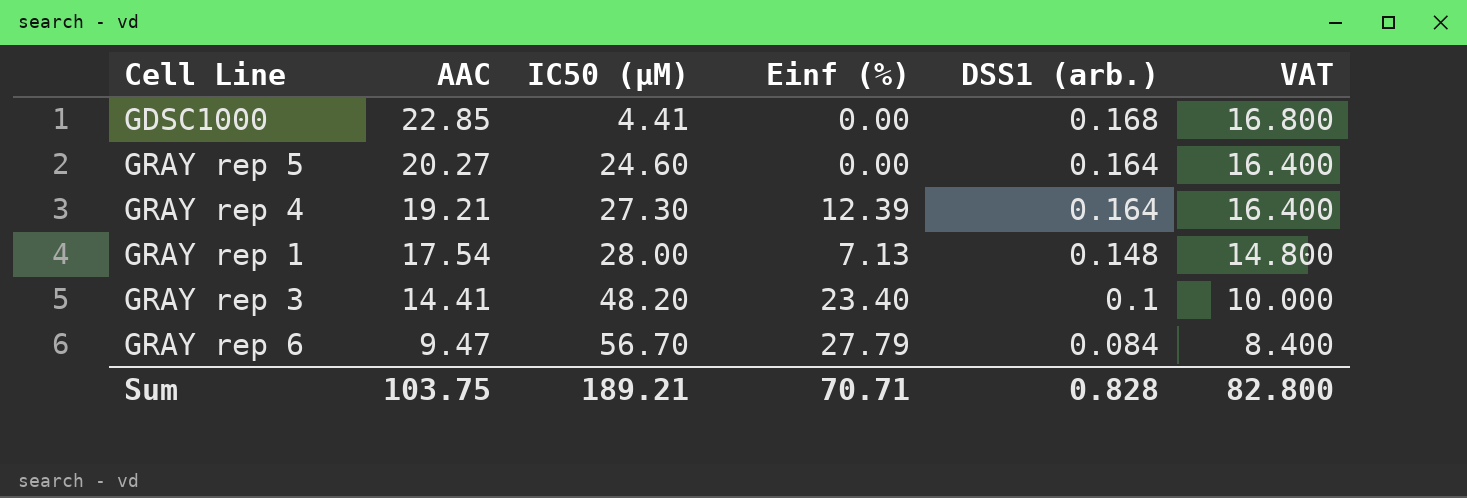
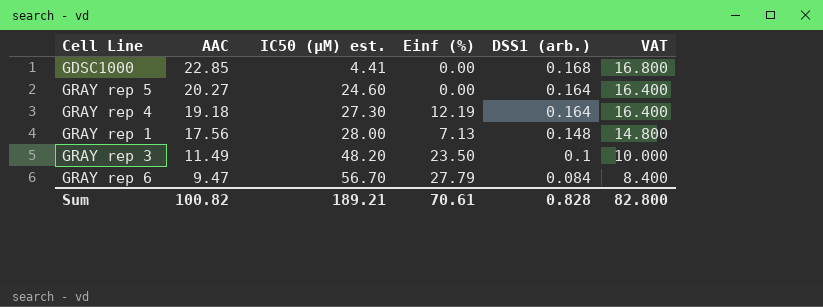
column name: IC50 (µM) -> IC50 (µM) est.
GRAY rep 4 | AAC: 19.21 -> 19.18
GRAY rep 4 | Einf (%): 12.39 -> 12.19
GRAY rep 1 | AAC: 17.54 -> 17.56
GRAY rep 3 | AAC: 14.41 -> 11.49
GRAY rep 3 | Einf (%): 23.40 -> 23.50
Sum | AAC: 103.75 -> 100.82
Sum | Einf (%): 70.71 -> 70.61

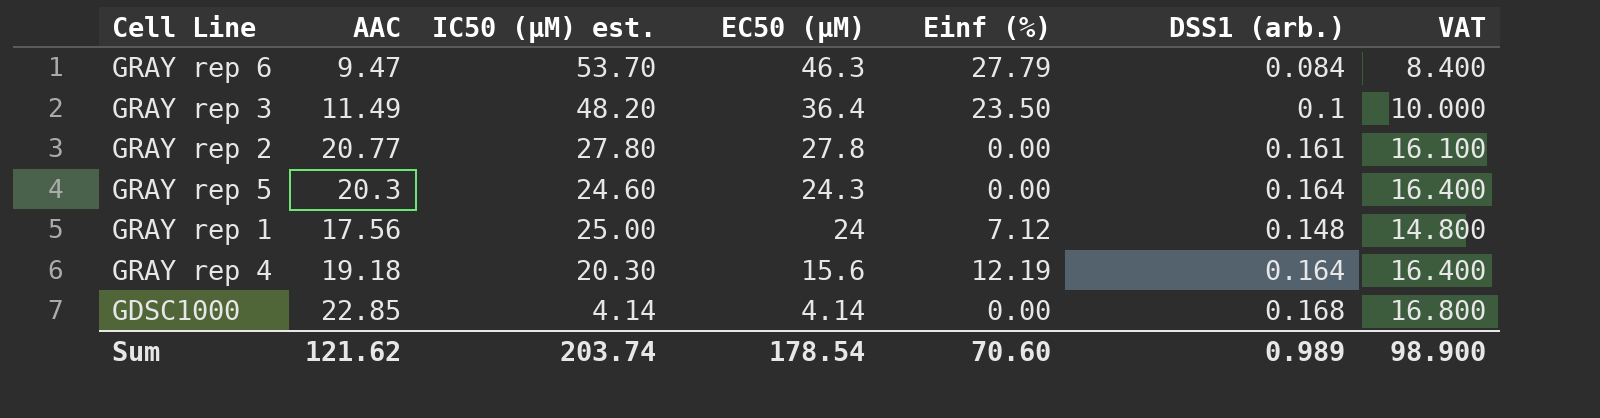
row order: AAC descending -> EC50 (µM) descending
column EC50 (µM) | position: none -> 4
GRAY rep 6 | IC50 (µM) est.: 56.70 -> 53.70
row GRAY rep 2: none -> 20.77 | 27.80 | 27.8 | 0.00 | 0.161 | 16.100
GRAY rep 5 | AAC: 20.27 -> 20.3
GRAY rep 1 | IC50 (µM) est.: 28.00 -> 25.00
GRAY rep 1 | Einf (%): 7.13 -> 7.12
GRAY rep 4 | IC50 (µM) est.: 27.30 -> 20.30
GDSC1000 | IC50 (µM) est.: 4.41 -> 4.14
Sum | AAC: 100.82 -> 121.62
Sum | IC50 (µM) est.: 189.21 -> 203.74
Sum | Einf (%): 70.61 -> 70.60
Sum | DSS1 (arb.): 0.828 -> 0.989
Sum | VAT: 82.800 -> 98.900

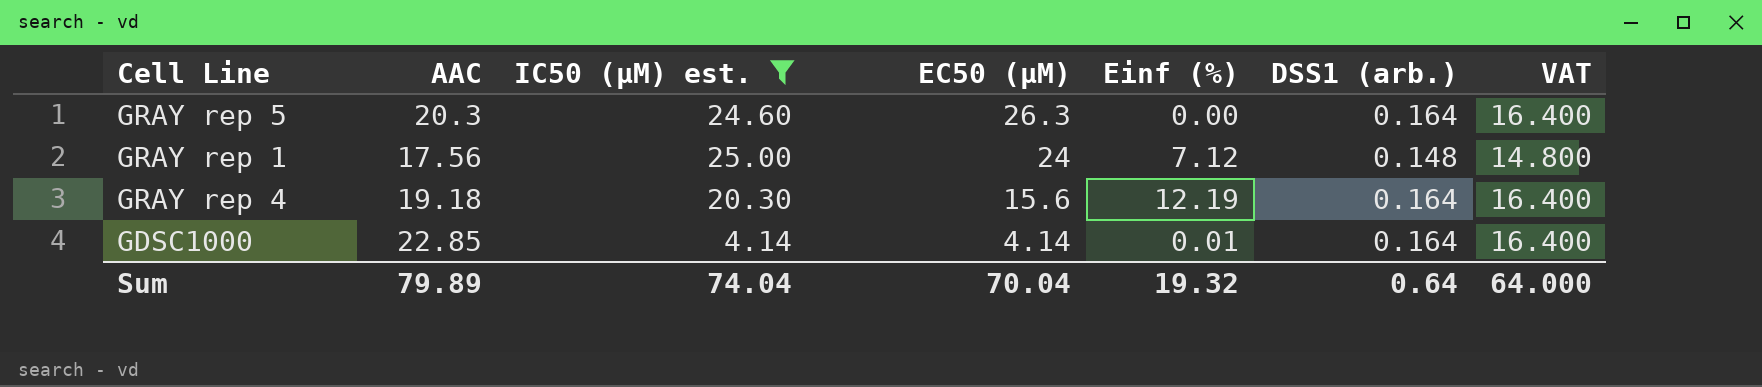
filter: none -> IC50 (µM) est. <= 25.00
GRAY rep 5 | EC50 (µM): 24.3 -> 26.3
GDSC1000 | Einf (%): 0.00 -> 0.01
GDSC1000 | DSS1 (arb.): 0.168 -> 0.164
GDSC1000 | VAT: 16.800 -> 16.400
Sum | AAC: 121.62 -> 79.89
Sum | IC50 (µM) est.: 203.74 -> 74.04
Sum | EC50 (µM): 178.54 -> 70.04
Sum | Einf (%): 70.60 -> 19.32
Sum | DSS1 (arb.): 0.989 -> 0.64
Sum | VAT: 98.900 -> 64.000

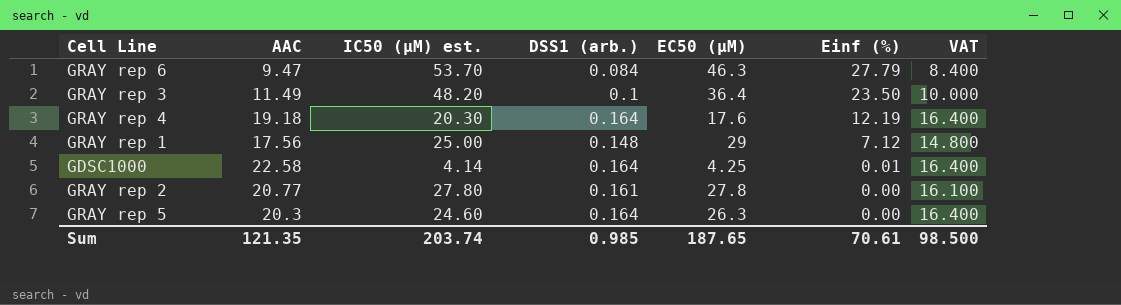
filter: IC50 (µM) est. <= 25.00 -> none
row order: EC50 (µM) descending -> Einf (%) descending
column DSS1 (arb.) | position: 6 -> 4
GRAY rep 4 | EC50 (µM): 15.6 -> 17.6
GRAY rep 1 | EC50 (µM): 24 -> 29
GDSC1000 | AAC: 22.85 -> 22.58
GDSC1000 | EC50 (µM): 4.14 -> 4.25
Sum | AAC: 79.89 -> 121.35
Sum | IC50 (µM) est.: 74.04 -> 203.74
Sum | DSS1 (arb.): 0.64 -> 0.985
Sum | EC50 (µM): 70.04 -> 187.65
Sum | Einf (%): 19.32 -> 70.61
Sum | VAT: 64.000 -> 98.500

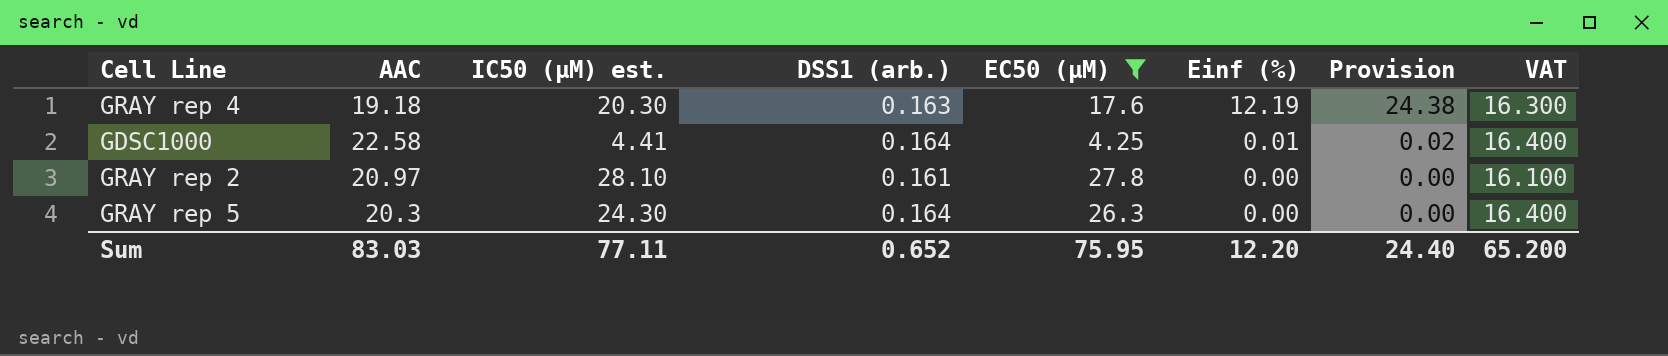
filter: none -> EC50 (µM) <= 27.8
column Provision | formula: none -> [Einf (%)] * 2
GRAY rep 4 | DSS1 (arb.): 0.164 -> 0.163
GRAY rep 4 | VAT: 16.400 -> 16.300
GDSC1000 | IC50 (µM) est.: 4.14 -> 4.41
GRAY rep 2 | AAC: 20.77 -> 20.97
GRAY rep 2 | IC50 (µM) est.: 27.80 -> 28.10
GRAY rep 5 | IC50 (µM) est.: 24.60 -> 24.30
Sum | AAC: 121.35 -> 83.03
Sum | IC50 (µM) est.: 203.74 -> 77.11
Sum | DSS1 (arb.): 0.985 -> 0.652
Sum | EC50 (µM): 187.65 -> 75.95
Sum | Einf (%): 70.61 -> 12.20
Sum | VAT: 98.500 -> 65.200

